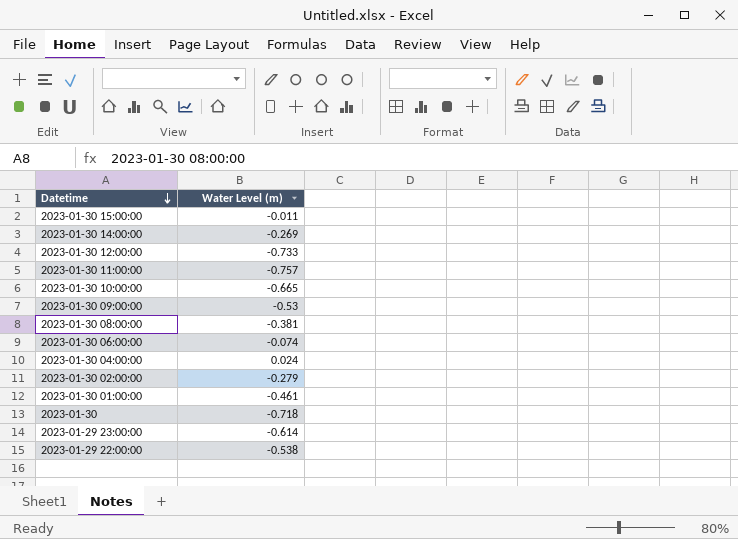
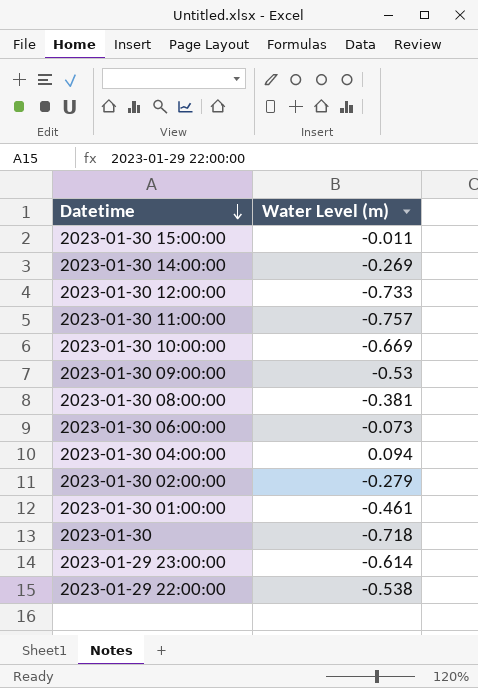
2023-01-30 10:00:00 | Water Level (m): -0.665 -> -0.669
2023-01-30 06:00:00 | Water Level (m): -0.074 -> -0.073
2023-01-30 04:00:00 | Water Level (m): 0.024 -> 0.094

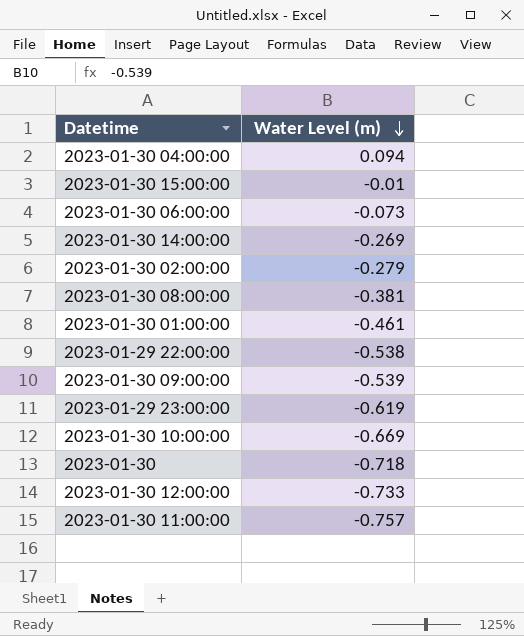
row order: Datetime descending -> Water Level (m) descending
2023-01-30 15:00:00 | Water Level (m): -0.011 -> -0.01
2023-01-30 09:00:00 | Water Level (m): -0.53 -> -0.539
2023-01-29 23:00:00 | Water Level (m): -0.614 -> -0.619

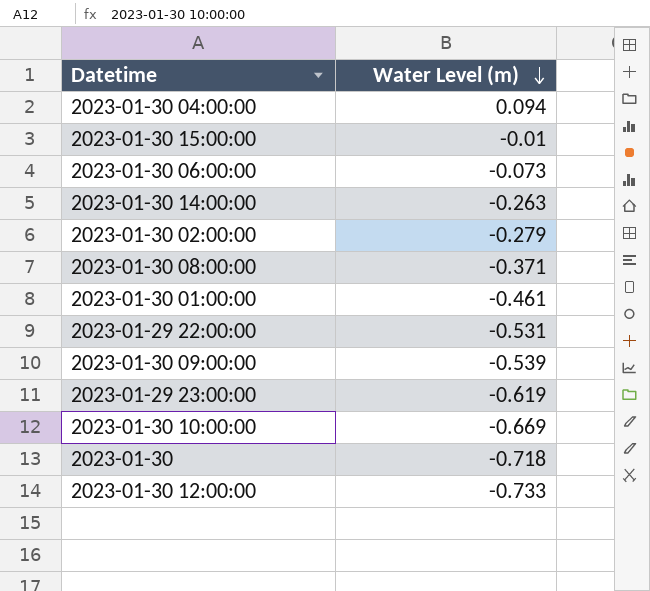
row 2023-01-30 11:00:00: -0.757 -> none
2023-01-30 14:00:00 | Water Level (m): -0.269 -> -0.263
2023-01-30 08:00:00 | Water Level (m): -0.381 -> -0.371
2023-01-29 22:00:00 | Water Level (m): -0.538 -> -0.531

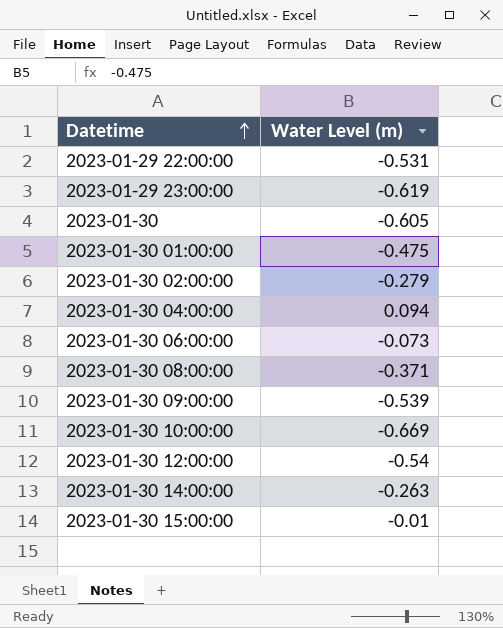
row order: Water Level (m) descending -> Datetime ascending
2023-01-30 | Water Level (m): -0.718 -> -0.605
2023-01-30 01:00:00 | Water Level (m): -0.461 -> -0.475
2023-01-30 12:00:00 | Water Level (m): -0.733 -> -0.54

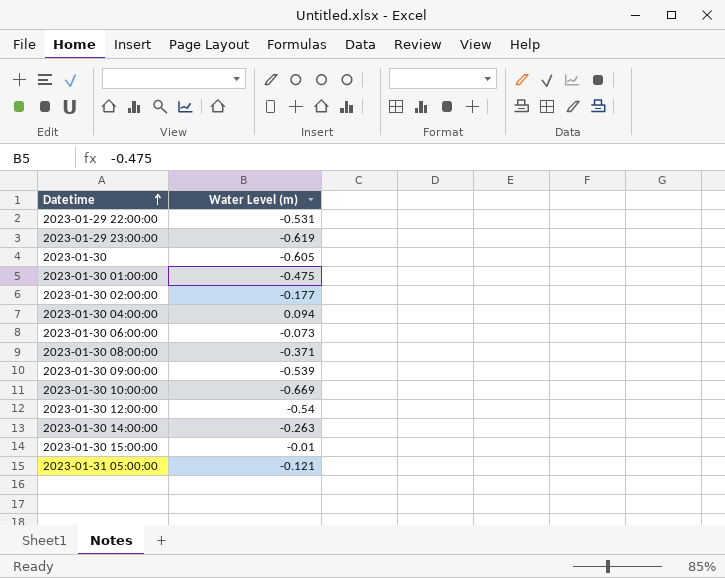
2023-01-30 02:00:00 | Water Level (m): -0.279 -> -0.177
row 2023-01-31 05:00:00: none -> -0.121

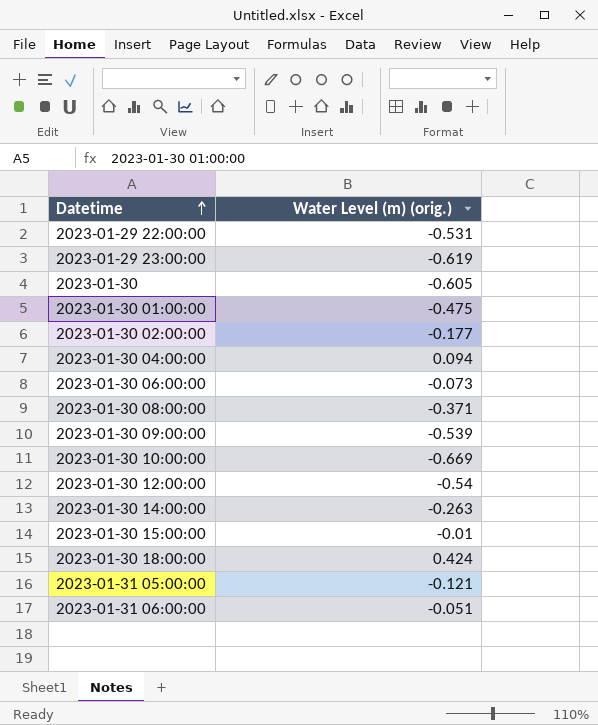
column name: Water Level (m) -> Water Level (m) (orig.)
row 2023-01-30 18:00:00: none -> 0.424
row 2023-01-31 06:00:00: none -> -0.051

